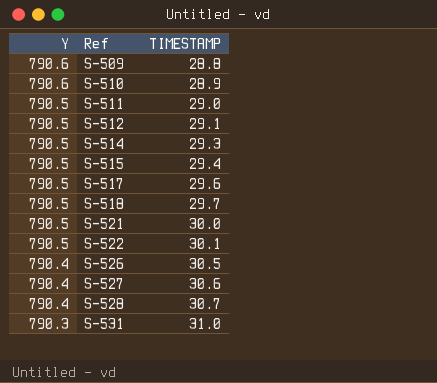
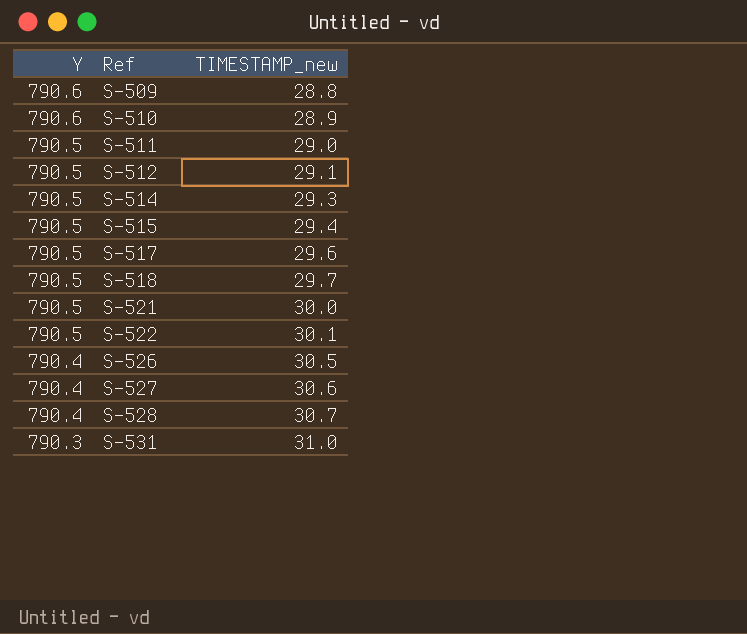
column name: TIMESTAMP -> TIMESTAMP_new

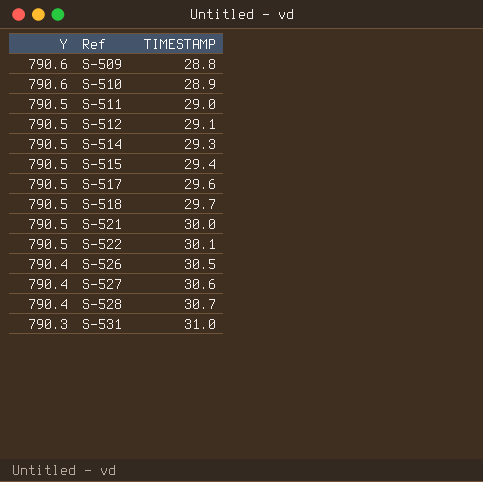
column name: TIMESTAMP_new -> TIMESTAMP

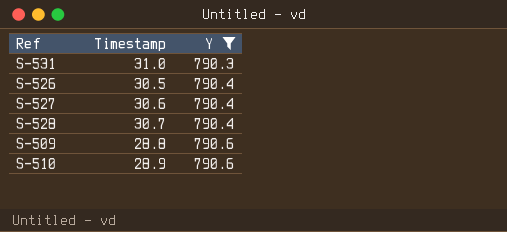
filter: none -> Y != 790.5
row order: Y descending -> Y ascending
column name: TIMESTAMP -> Timestamp
column Y | position: 1 -> 3

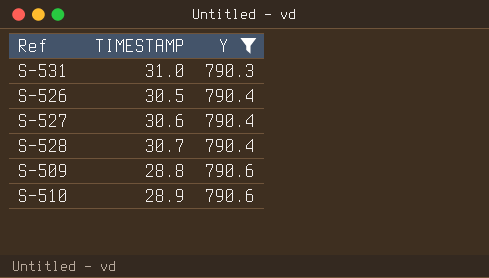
column name: Timestamp -> TIMESTAMP

